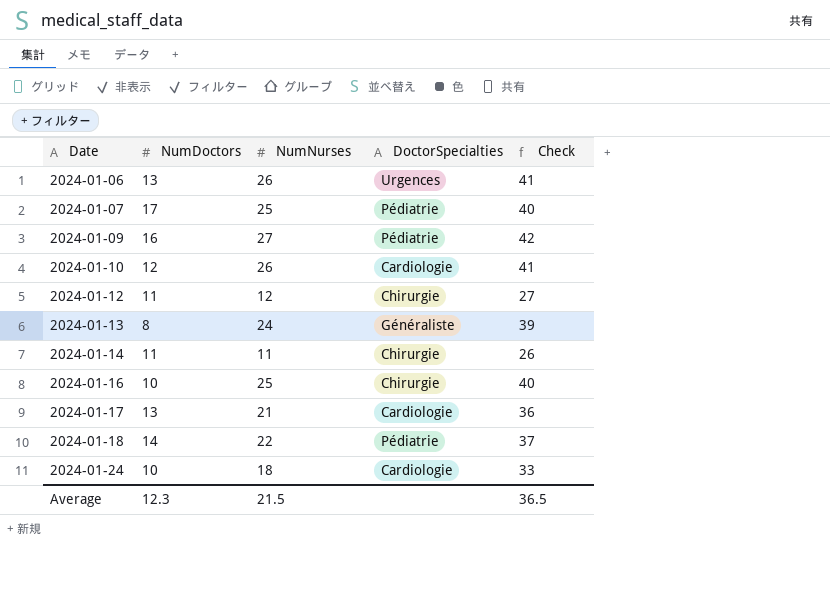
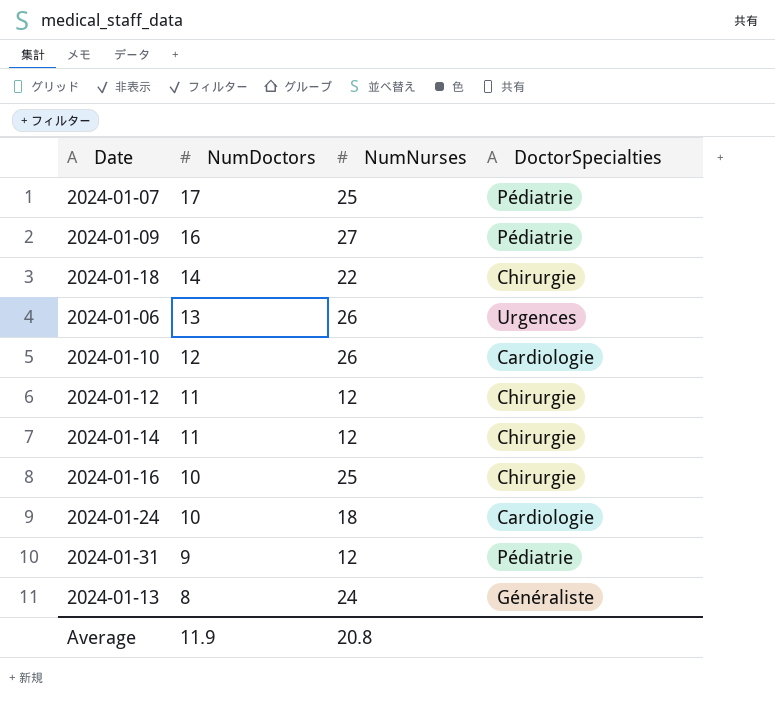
row order: Date ascending -> NumDoctors descending
column Check | formula: [NumNurses] + 15 -> none
row 2024-01-17: 13 | 21 | Cardiologie | 36 -> none
2024-01-18 | DoctorSpecialties: Pédiatrie -> Chirurgie
2024-01-14 | NumNurses: 11 -> 12
row 2024-01-31: none -> 9 | 12 | Pédiatrie
Average | NumDoctors: 12.3 -> 11.9
Average | NumNurses: 21.5 -> 20.8

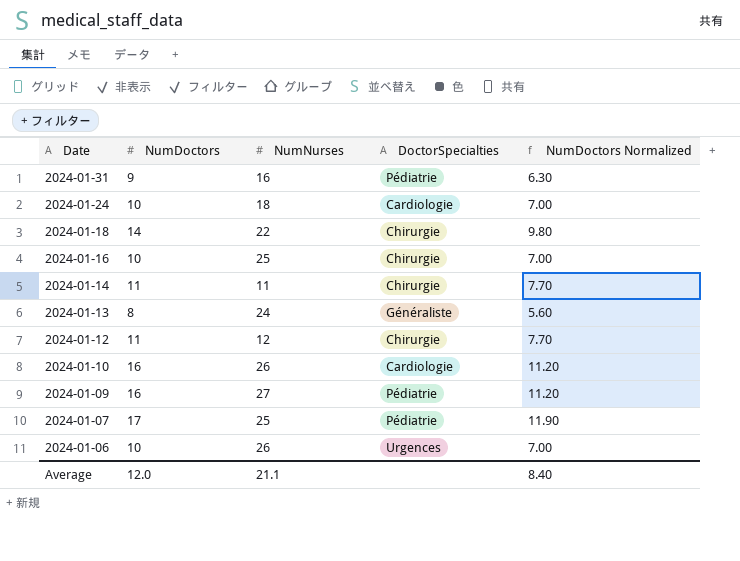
row order: NumDoctors descending -> Date descending
column NumDoctors Normalized | formula: none -> [NumDoctors] * 0.7
2024-01-31 | NumNurses: 12 -> 16
2024-01-14 | NumNurses: 12 -> 11
2024-01-10 | NumDoctors: 12 -> 16
2024-01-06 | NumDoctors: 13 -> 10
Average | NumDoctors: 11.9 -> 12.0
Average | NumNurses: 20.8 -> 21.1

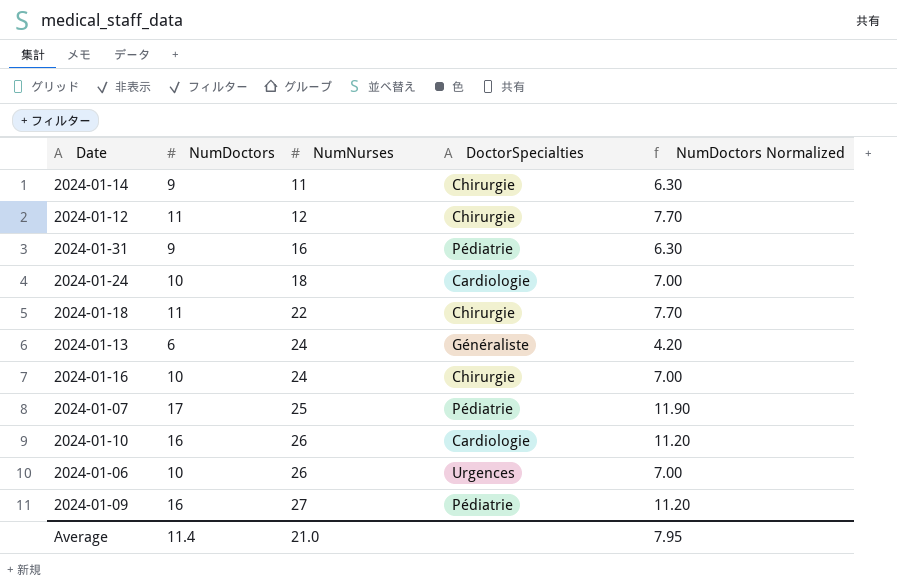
row order: Date descending -> NumNurses ascending
2024-01-14 | NumDoctors: 11 -> 9
2024-01-14 | NumDoctors Normalized: 7.70 -> 6.30
2024-01-18 | NumDoctors: 14 -> 11
2024-01-18 | NumDoctors Normalized: 9.80 -> 7.70
2024-01-13 | NumDoctors: 8 -> 6
2024-01-13 | NumDoctors Normalized: 5.60 -> 4.20
2024-01-16 | NumNurses: 25 -> 24
Average | NumDoctors: 12.0 -> 11.4
Average | NumNurses: 21.1 -> 21.0
Average | NumDoctors Normalized: 8.40 -> 7.95

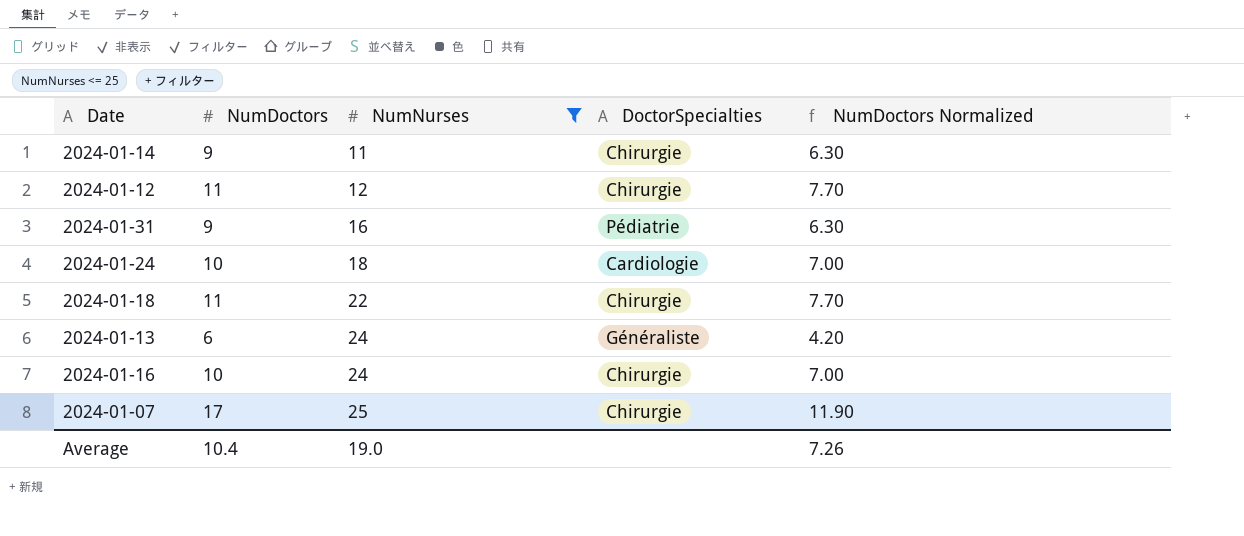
filter: none -> NumNurses <= 25
2024-01-07 | DoctorSpecialties: Pédiatrie -> Chirurgie
Average | NumDoctors: 11.4 -> 10.4
Average | NumNurses: 21.0 -> 19.0
Average | NumDoctors Normalized: 7.95 -> 7.26

